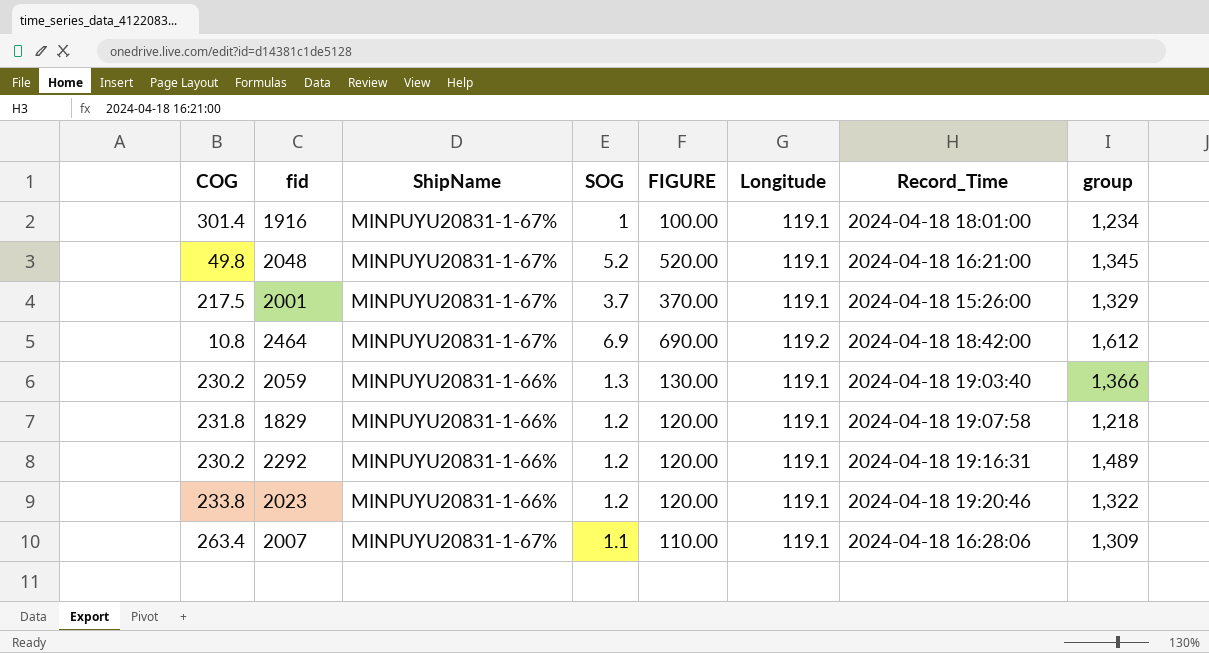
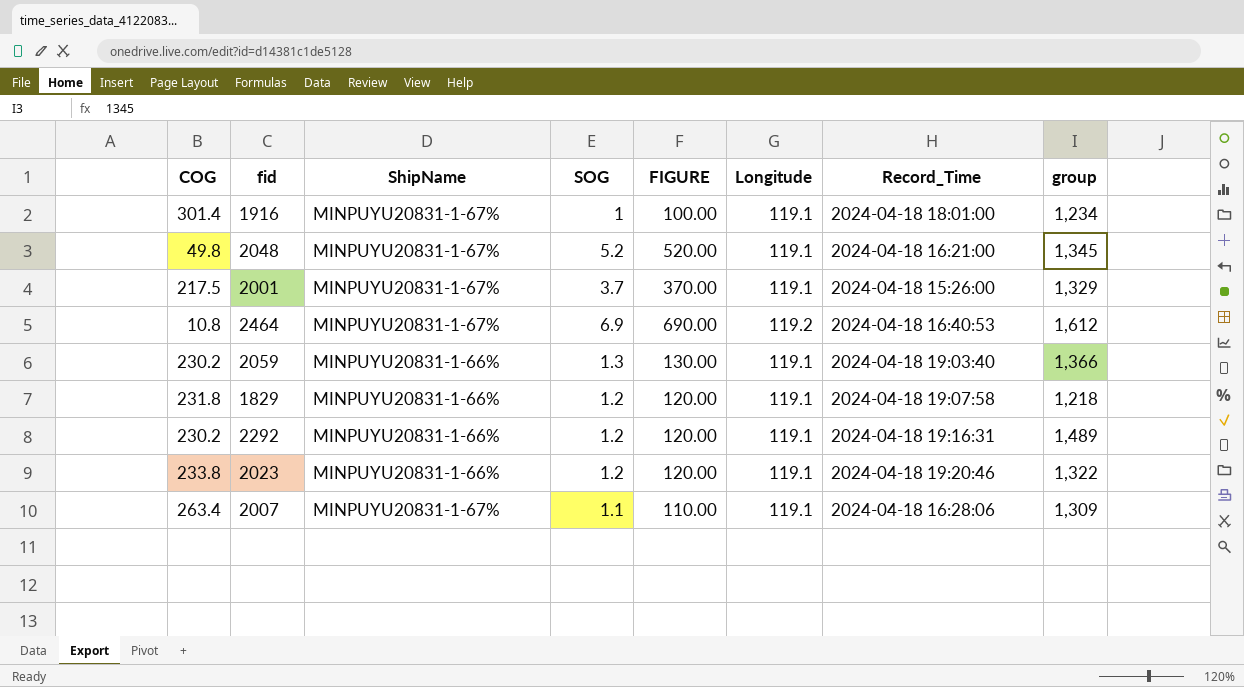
2464 | Record_Time: 2024-04-18 18:42:00 -> 2024-04-18 16:40:53

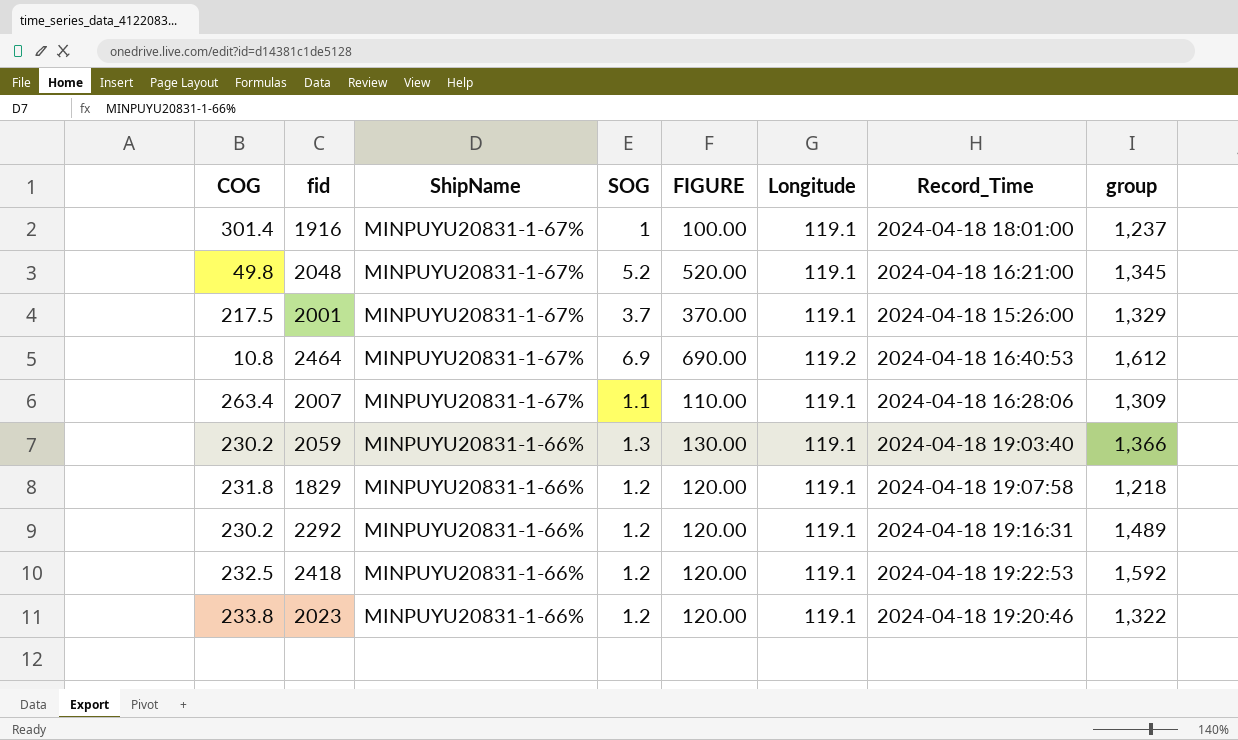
row order: none -> ShipName descending
1916 | group: 1,234 -> 1,237
row 2418: none -> 232.5 | MINPUYU20831-1-66% | 1.2 | 120.00 | 119.1 | 2024-04-18 19:22:53 | 1,592

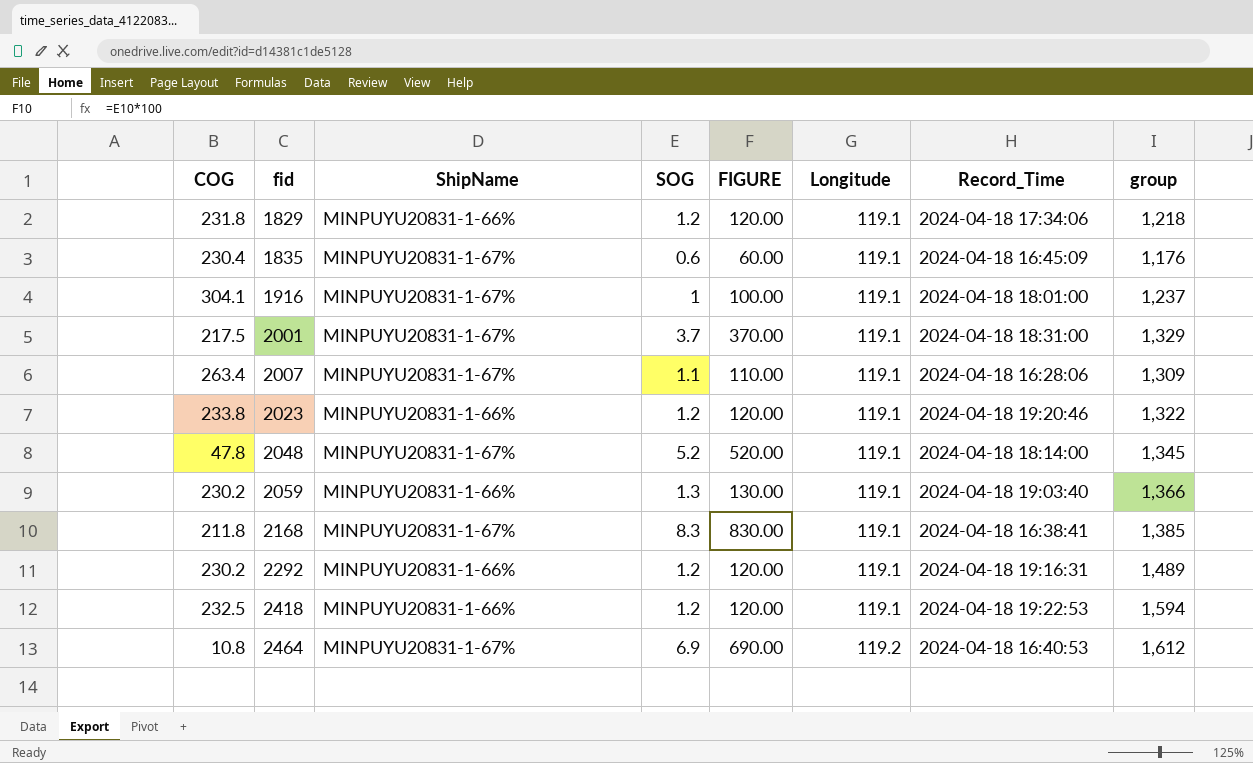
row order: ShipName descending -> fid ascending
1829 | Record_Time: 2024-04-18 19:07:58 -> 2024-04-18 17:34:06
row 1835: none -> 230.4 | MINPUYU20831-1-67% | 0.6 | 60.00 | 119.1 | 2024-04-18 16:45:09 | 1,176
1916 | COG: 301.4 -> 304.1
2001 | Record_Time: 2024-04-18 15:26:00 -> 2024-04-18 18:31:00
2048 | COG: 49.8 -> 47.8
2048 | Record_Time: 2024-04-18 16:21:00 -> 2024-04-18 18:14:00
row 2168: none -> 211.8 | MINPUYU20831-1-67% | 8.3 | 830.00 | 119.1 | 2024-04-18 16:38:41 | 1,385
2418 | group: 1,592 -> 1,594

